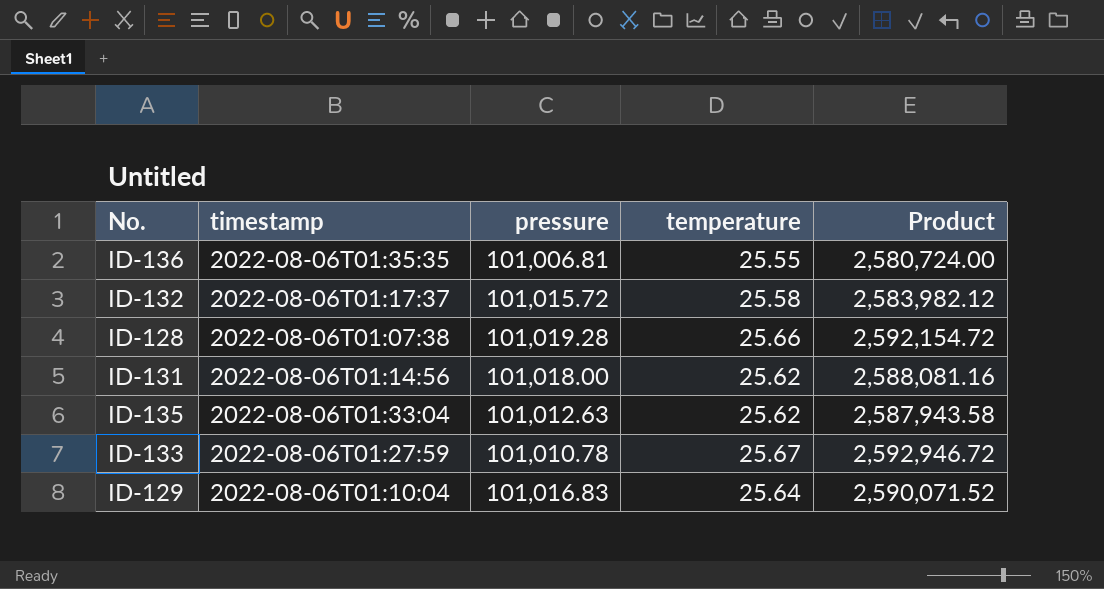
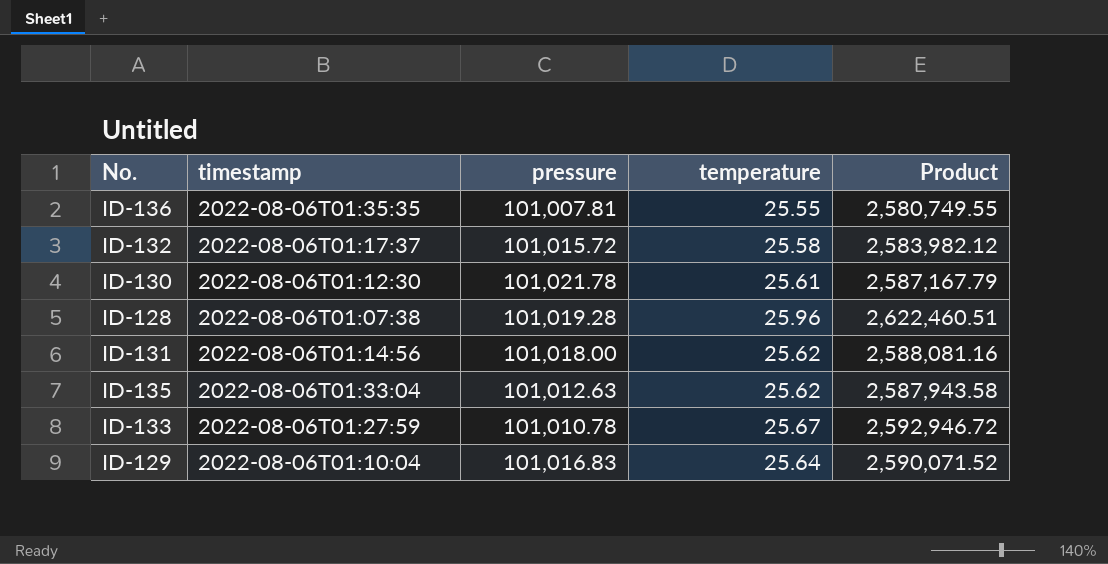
ID-136 | pressure: 101,006.81 -> 101,007.81
ID-136 | Product: 2,580,724.00 -> 2,580,749.55
row ID-130: none -> 2022-08-06T01:12:30 | 101,021.78 | 25.61 | 2,587,167.79
ID-128 | temperature: 25.66 -> 25.96
ID-128 | Product: 2,592,154.72 -> 2,622,460.51

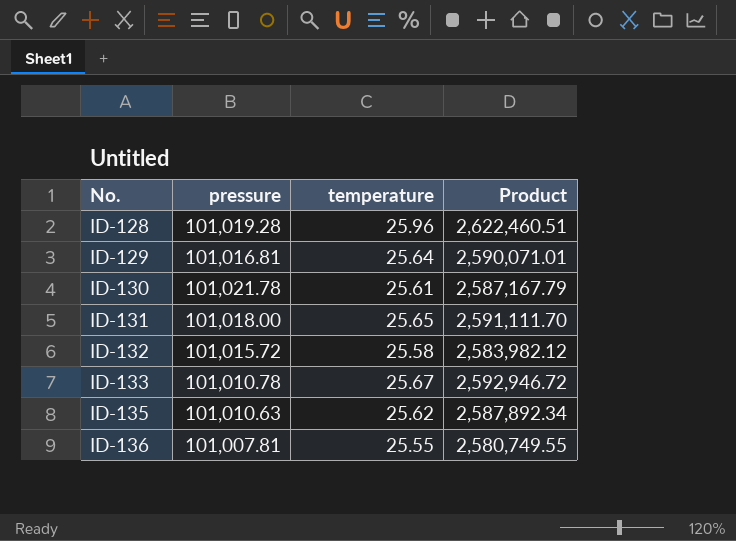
row order: none -> No. ascending
column timestamp | position: 2 -> none
ID-129 | pressure: 101,016.83 -> 101,016.81
ID-129 | Product: 2,590,071.52 -> 2,590,071.01
ID-131 | temperature: 25.62 -> 25.65
ID-131 | Product: 2,588,081.16 -> 2,591,111.70
ID-135 | pressure: 101,012.63 -> 101,010.63
ID-135 | Product: 2,587,943.58 -> 2,587,892.34

